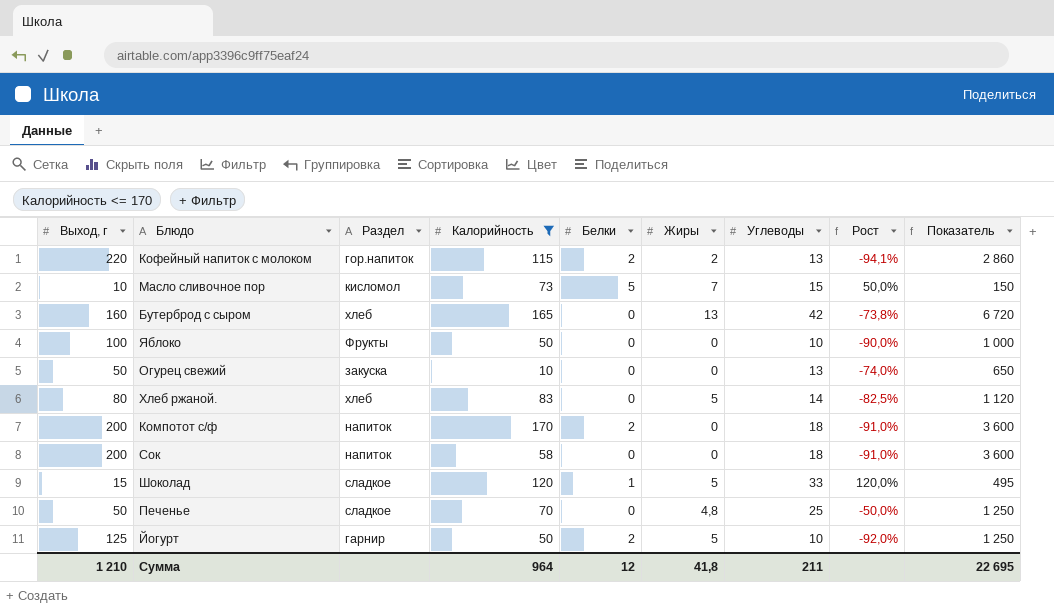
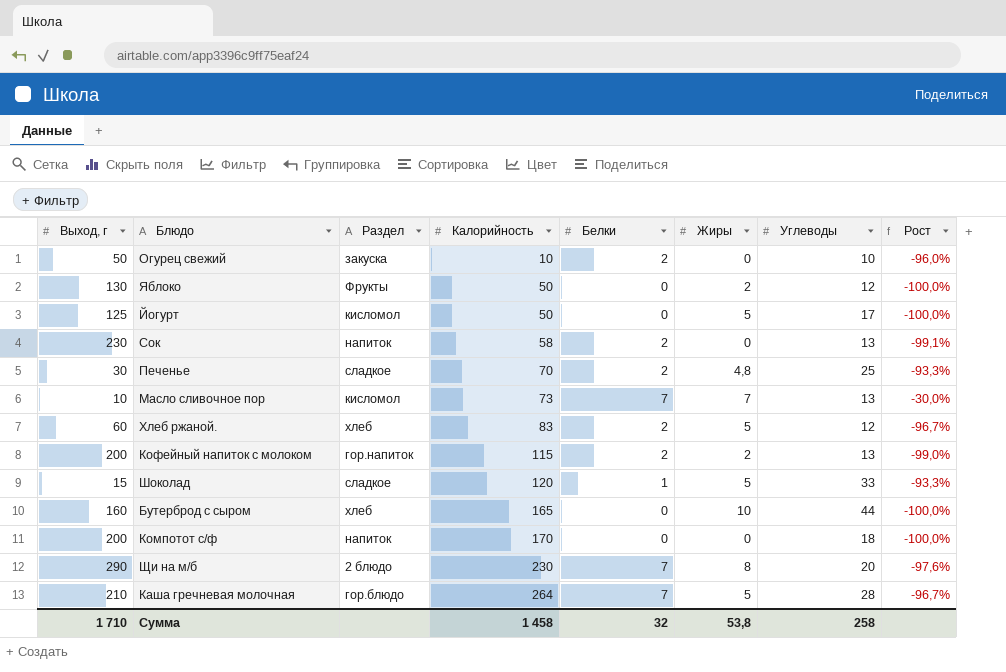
filter: Калорийность <= 170 -> none
row order: none -> Калорийность ascending
column Показатель | formula: [Выход, г] * [Углеводы] -> none
column Рост | formula: ([Углеводы] - [Выход, г]) / [Выход, г] -> ([Белки] - [Выход, г]) / [Выход, г]
Огурец свежий | Белки: 0 -> 2
Огурец свежий | Углеводы: 13 -> 10
Яблоко | Выход, г: 100 -> 130
Яблоко | Жиры: 0 -> 2
Яблоко | Углеводы: 10 -> 12
Йогурт | Раздел: гарнир -> кисломол
Йогурт | Белки: 2 -> 0
Йогурт | Углеводы: 10 -> 17
Сок | Выход, г: 200 -> 230
Сок | Белки: 0 -> 2
Сок | Углеводы: 18 -> 13
Печенье | Выход, г: 50 -> 30
Печенье | Белки: 0 -> 2
Масло сливочное пор | Белки: 5 -> 7
Масло сливочное пор | Углеводы: 15 -> 13
Хлеб ржаной. | Выход, г: 80 -> 60
Хлеб ржаной. | Белки: 0 -> 2
Хлеб ржаной. | Углеводы: 14 -> 12
Кофейный напиток с молоком | Выход, г: 220 -> 200
Бутерброд с сыром | Жиры: 13 -> 10
Бутерброд с сыром | Углеводы: 42 -> 44
Компотот с/ф | Белки: 2 -> 0
Сумма | Выход, г: 1 210 -> 1 710
Сумма | Калорийность: 964 -> 1 458
Сумма | Белки: 12 -> 32
Сумма | Жиры: 41,8 -> 53,8
Сумма | Углеводы: 211 -> 258

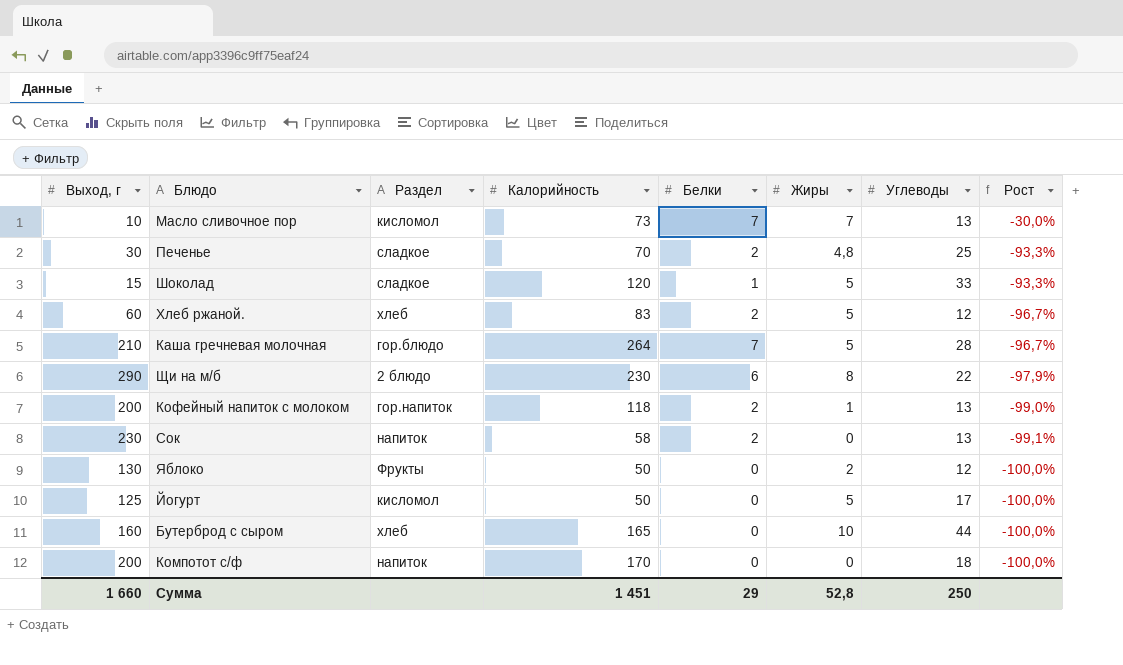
row order: Калорийность ascending -> Рост descending
row Огурец свежий: 50 | закуска | 10 | 2 | 0 | 10 | -96,0% -> none
Щи на м/б | Белки: 7 -> 6
Щи на м/б | Углеводы: 20 -> 22
Щи на м/б | Рост: -97,6% -> -97,9%
Кофейный напиток с молоком | Калорийность: 115 -> 118
Кофейный напиток с молоком | Жиры: 2 -> 1
Сумма | Выход, г: 1 710 -> 1 660
Сумма | Калорийность: 1 458 -> 1 451
Сумма | Белки: 32 -> 29
Сумма | Жиры: 53,8 -> 52,8
Сумма | Углеводы: 258 -> 250

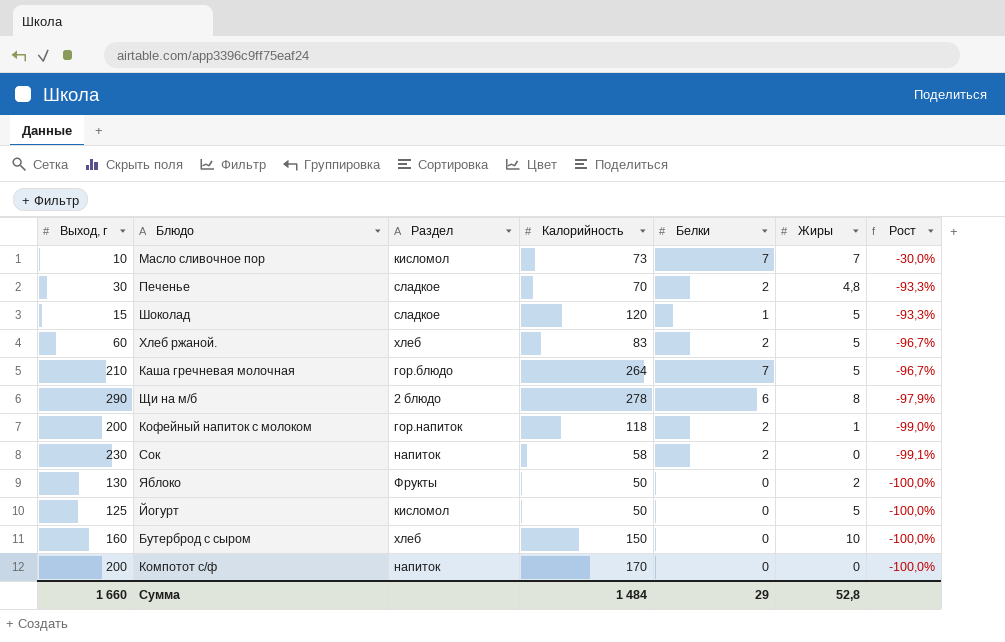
column Углеводы | position: 7 -> none
Щи на м/б | Калорийность: 230 -> 278
Бутерброд с сыром | Калорийность: 165 -> 150
Сумма | Калорийность: 1 451 -> 1 484

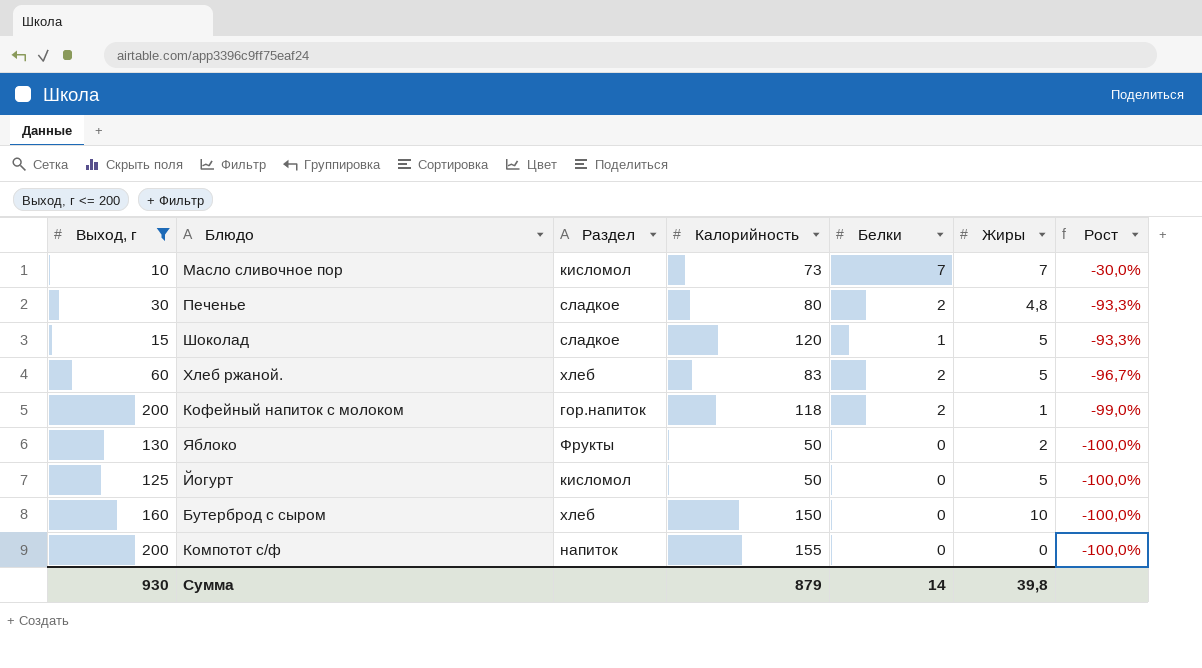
filter: none -> Выход, г <= 200
Печенье | Калорийность: 70 -> 80
Компотот с/ф | Калорийность: 170 -> 155
Сумма | Выход, г: 1 660 -> 930
Сумма | Калорийность: 1 484 -> 879
Сумма | Белки: 29 -> 14
Сумма | Жиры: 52,8 -> 39,8

